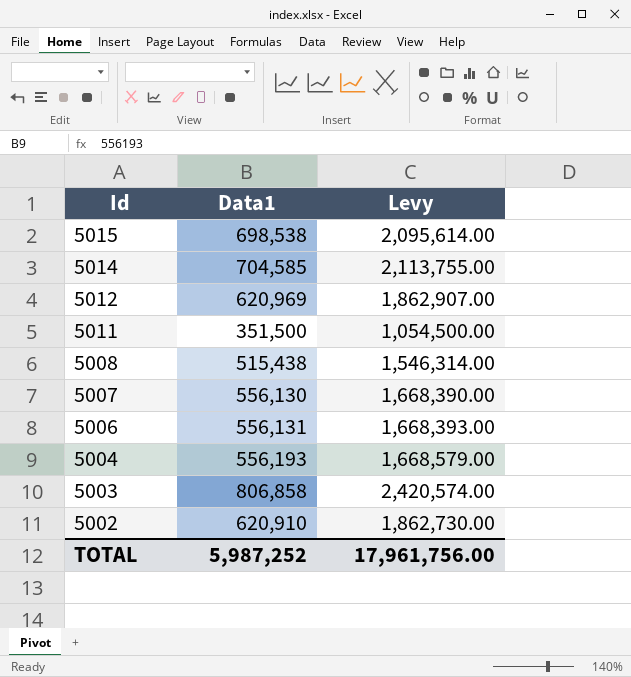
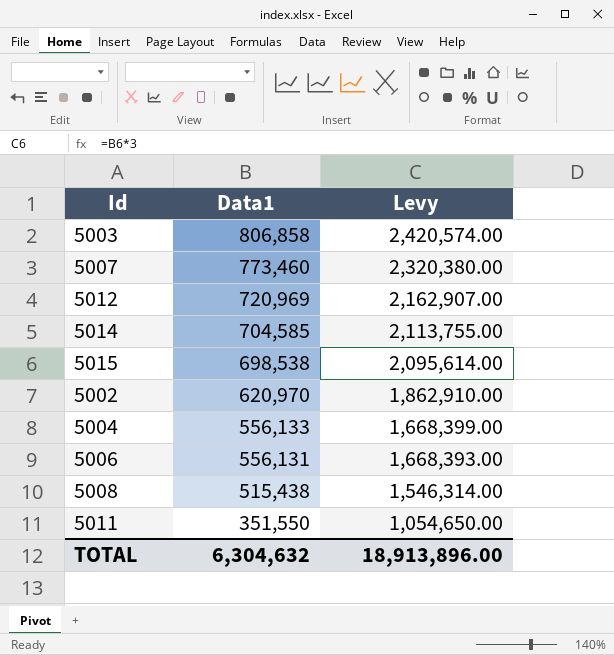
row order: Id descending -> Data1 descending
5007 | Data1: 556,130 -> 773,460
5007 | Levy: 1,668,390.00 -> 2,320,380.00
5012 | Data1: 620,969 -> 720,969
5012 | Levy: 1,862,907.00 -> 2,162,907.00
5002 | Data1: 620,910 -> 620,970
5002 | Levy: 1,862,730.00 -> 1,862,910.00
5004 | Data1: 556,193 -> 556,133
5004 | Levy: 1,668,579.00 -> 1,668,399.00
5011 | Data1: 351,500 -> 351,550
5011 | Levy: 1,054,500.00 -> 1,054,650.00
TOTAL | Data1: 5,987,252 -> 6,304,632
TOTAL | Levy: 17,961,756.00 -> 18,913,896.00

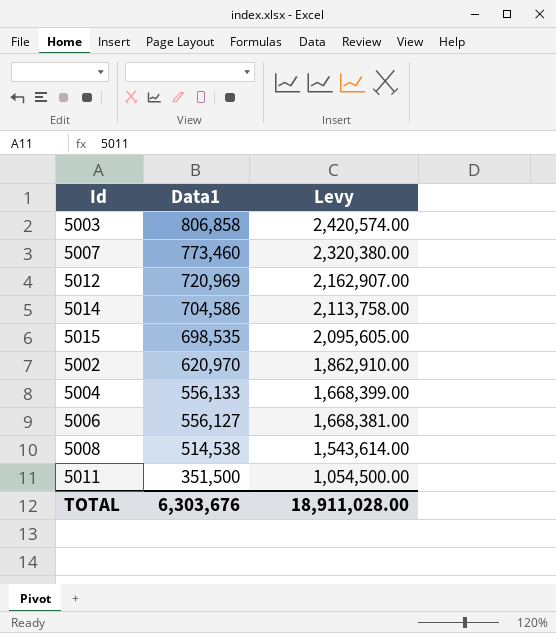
5014 | Data1: 704,585 -> 704,586
5014 | Levy: 2,113,755.00 -> 2,113,758.00
5015 | Data1: 698,538 -> 698,535
5015 | Levy: 2,095,614.00 -> 2,095,605.00
5006 | Data1: 556,131 -> 556,127
5006 | Levy: 1,668,393.00 -> 1,668,381.00
5008 | Data1: 515,438 -> 514,538
5008 | Levy: 1,546,314.00 -> 1,543,614.00
5011 | Data1: 351,550 -> 351,500
5011 | Levy: 1,054,650.00 -> 1,054,500.00
TOTAL | Data1: 6,304,632 -> 6,303,676
TOTAL | Levy: 18,913,896.00 -> 18,911,028.00

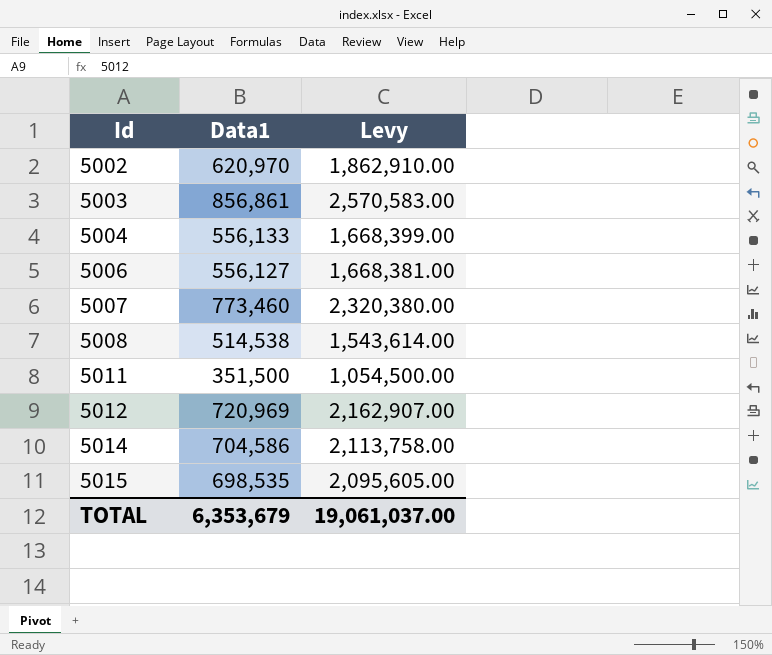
row order: Data1 descending -> Id ascending
5003 | Data1: 806,858 -> 856,861
5003 | Levy: 2,420,574.00 -> 2,570,583.00
TOTAL | Data1: 6,303,676 -> 6,353,679
TOTAL | Levy: 18,911,028.00 -> 19,061,037.00

